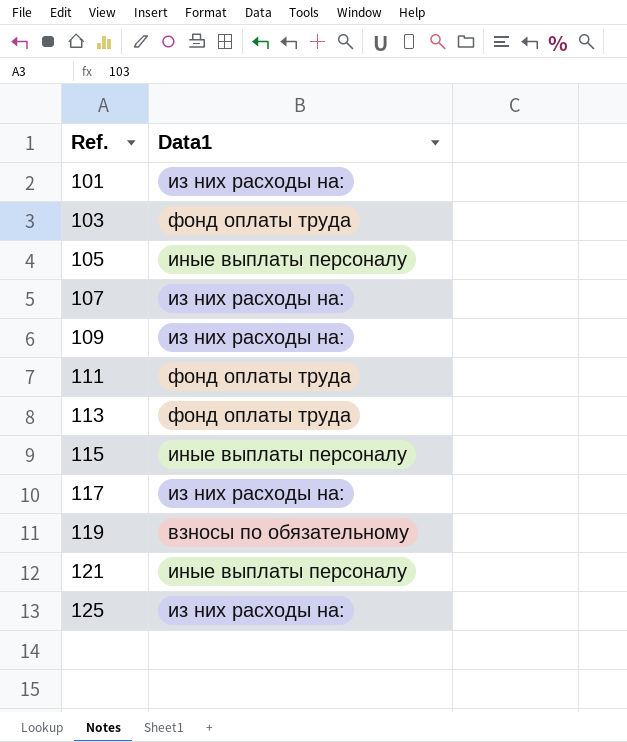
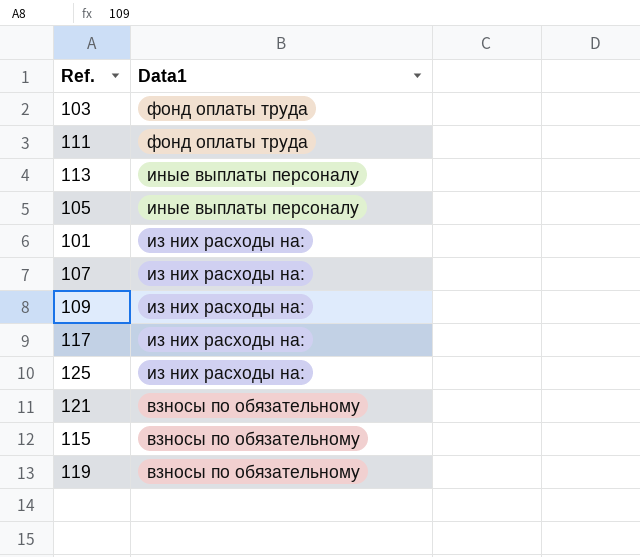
row order: Ref. ascending -> Data1 descending
113 | Data1: фонд оплаты труда -> иные выплаты персоналу
121 | Data1: иные выплаты персоналу -> взносы по обязательному
115 | Data1: иные выплаты персоналу -> взносы по обязательному

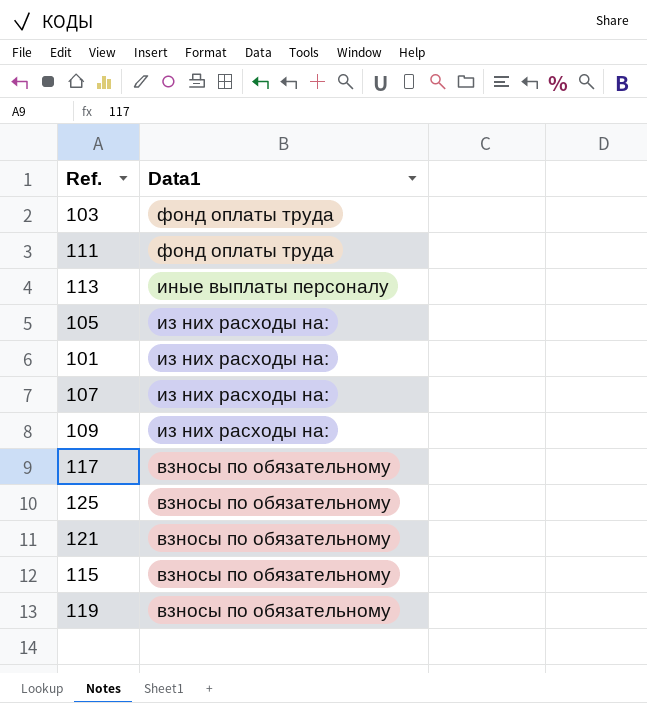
105 | Data1: иные выплаты персоналу -> из них расходы на:
117 | Data1: из них расходы на: -> взносы по обязательному
125 | Data1: из них расходы на: -> взносы по обязательному

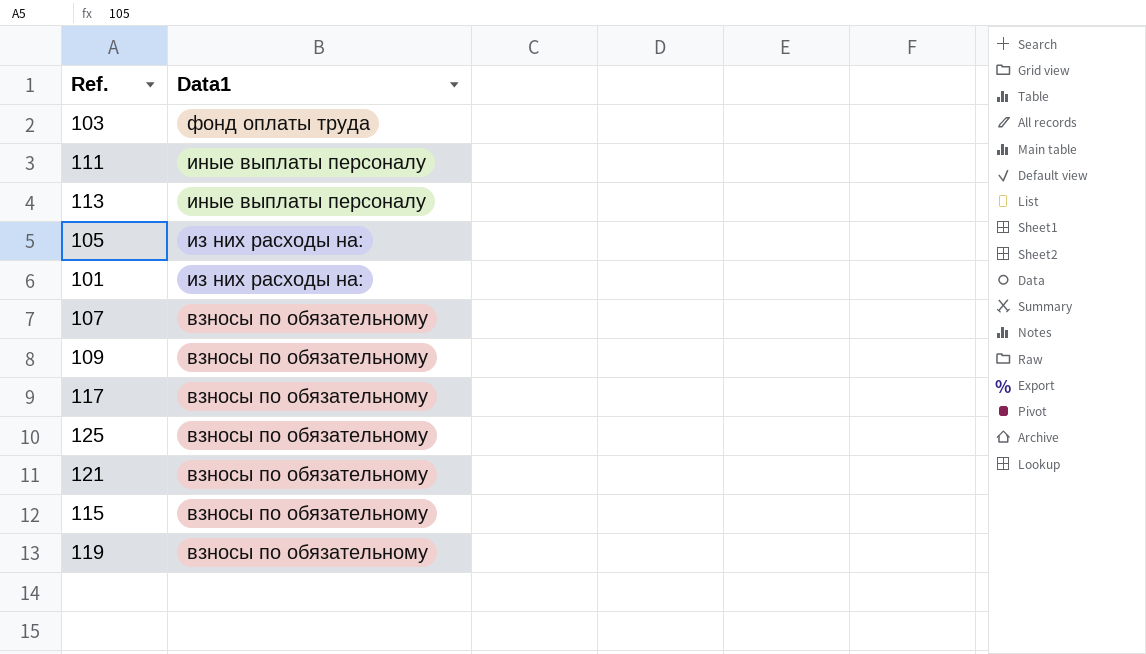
111 | Data1: фонд оплаты труда -> иные выплаты персоналу
107 | Data1: из них расходы на: -> взносы по обязательному
109 | Data1: из них расходы на: -> взносы по обязательному

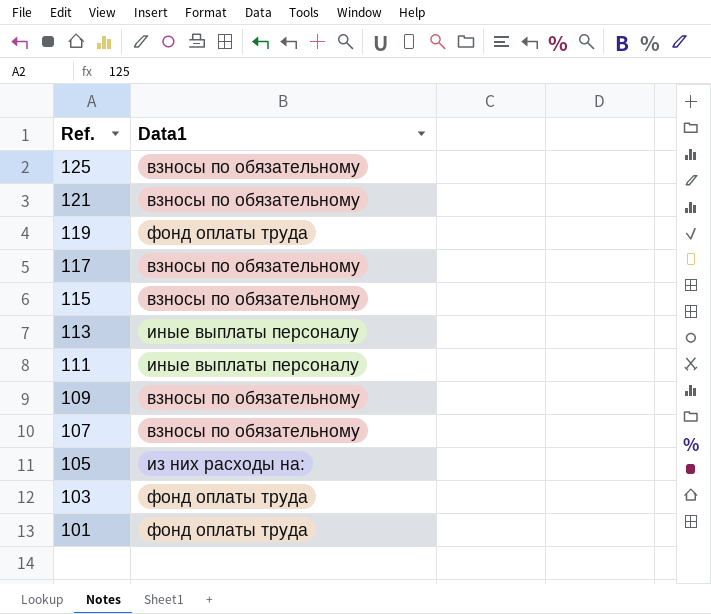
row order: Data1 descending -> Ref. descending
119 | Data1: взносы по обязательному -> фонд оплаты труда
101 | Data1: из них расходы на: -> фонд оплаты труда

